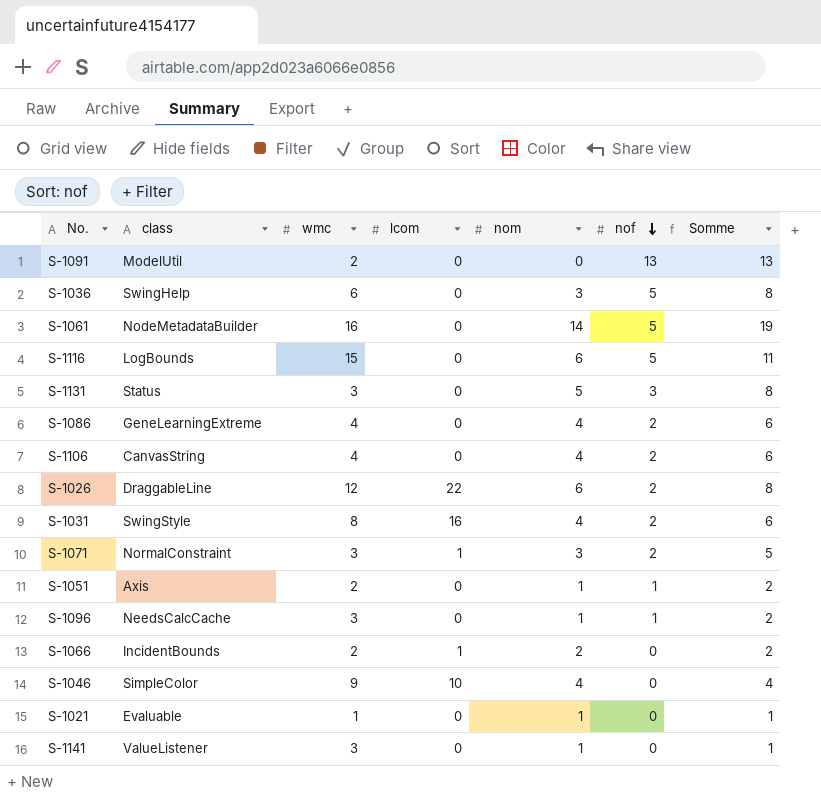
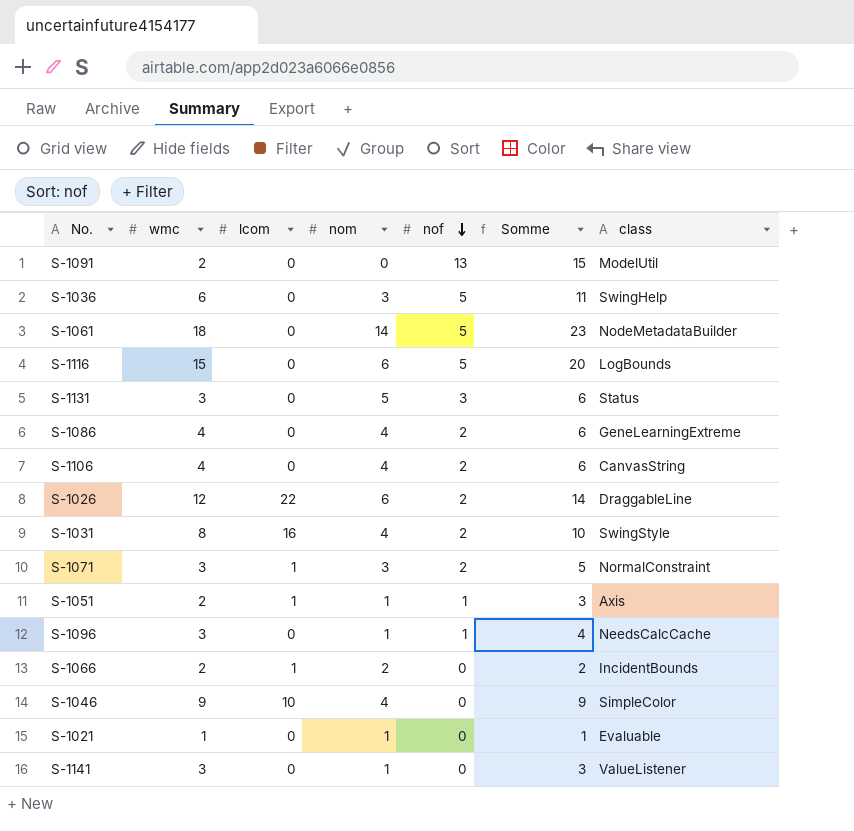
column Somme | formula: [nom] + [nof] -> [wmc] + [nof]
column class | position: 2 -> 7
S-1061 | wmc: 16 -> 18
S-1051 | lcom: 0 -> 1

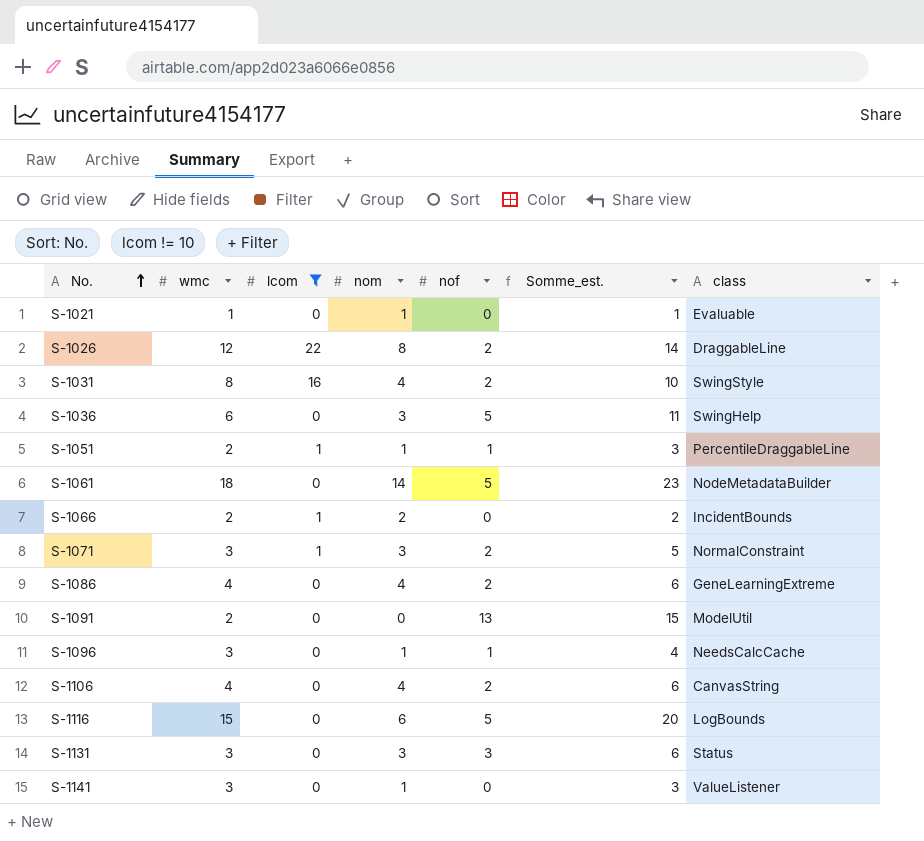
filter: none -> lcom != 10
row order: nof descending -> No. ascending
column name: Somme -> Somme_est.
S-1026 | nom: 6 -> 8
S-1051 | class: Axis -> PercentileDraggableLine
S-1131 | nom: 5 -> 3

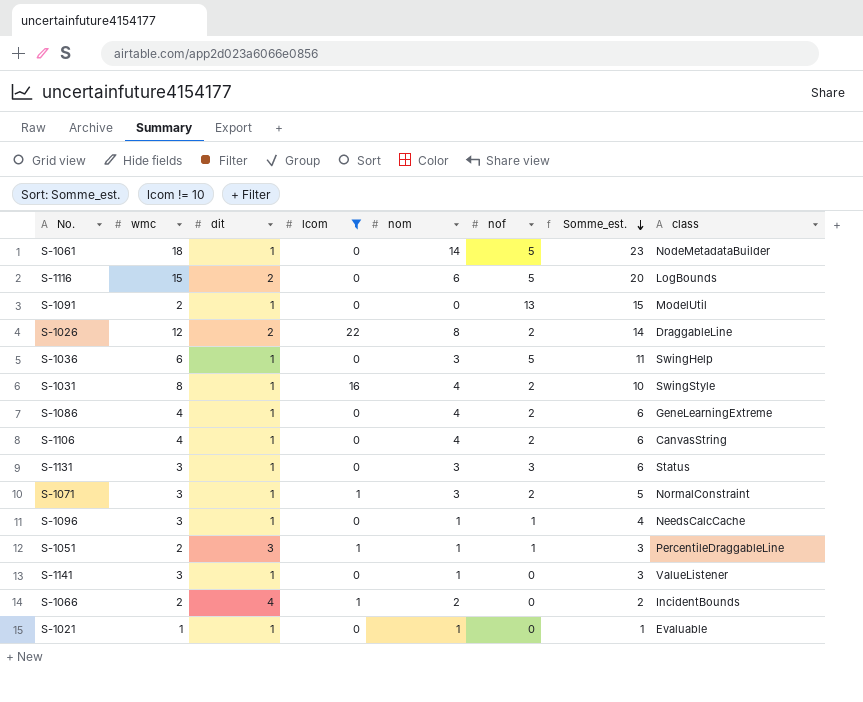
row order: No. ascending -> Somme_est. descending
column dit | position: none -> 3

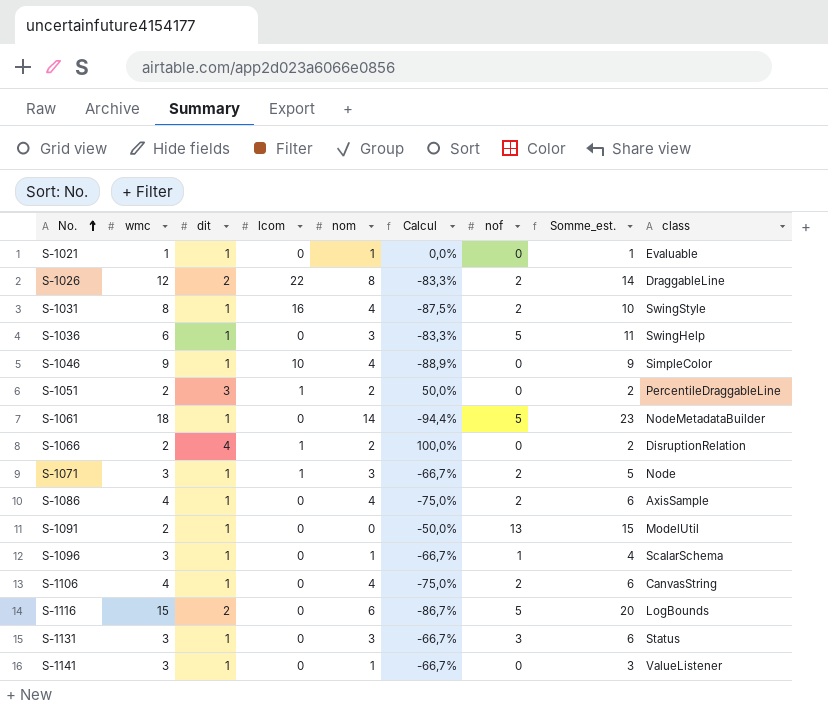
filter: lcom != 10 -> none
row order: Somme_est. descending -> No. ascending
column Calcul | formula: none -> ([dit] - [wmc]) / [wmc]
S-1051 | nom: 1 -> 2
S-1051 | nof: 1 -> 0
S-1051 | Somme_est.: 3 -> 2
S-1066 | class: IncidentBounds -> DisruptionRelation
S-1071 | class: NormalConstraint -> Node
S-1086 | class: GeneLearningExtreme -> AxisSample
S-1096 | class: NeedsCalcCache -> ScalarSchema

